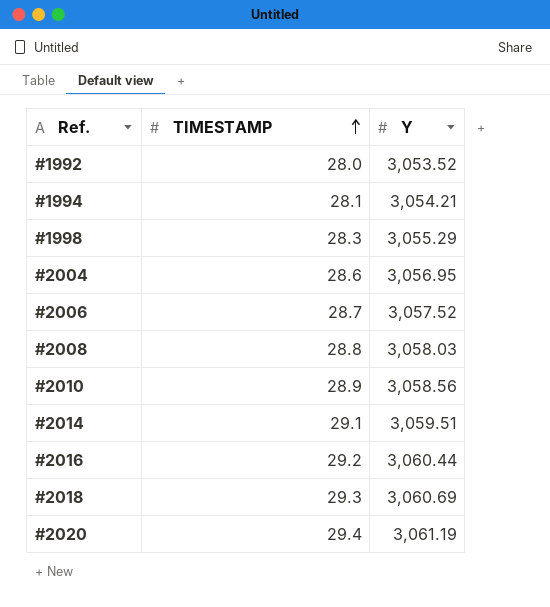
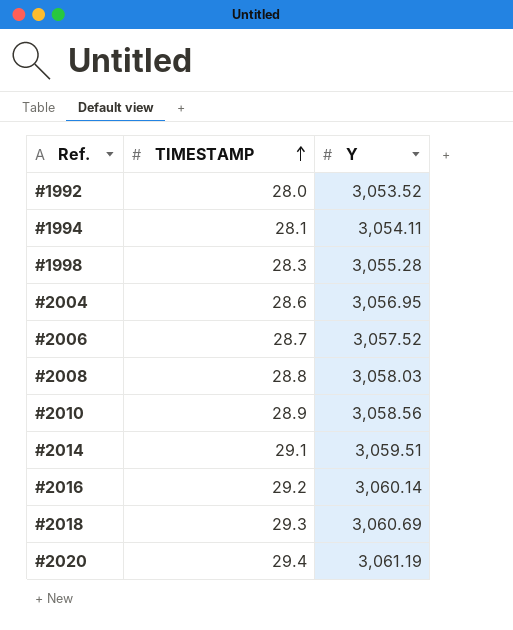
#1994 | Y: 3,054.21 -> 3,054.11
#1998 | Y: 3,055.29 -> 3,055.28
#2016 | Y: 3,060.44 -> 3,060.14

